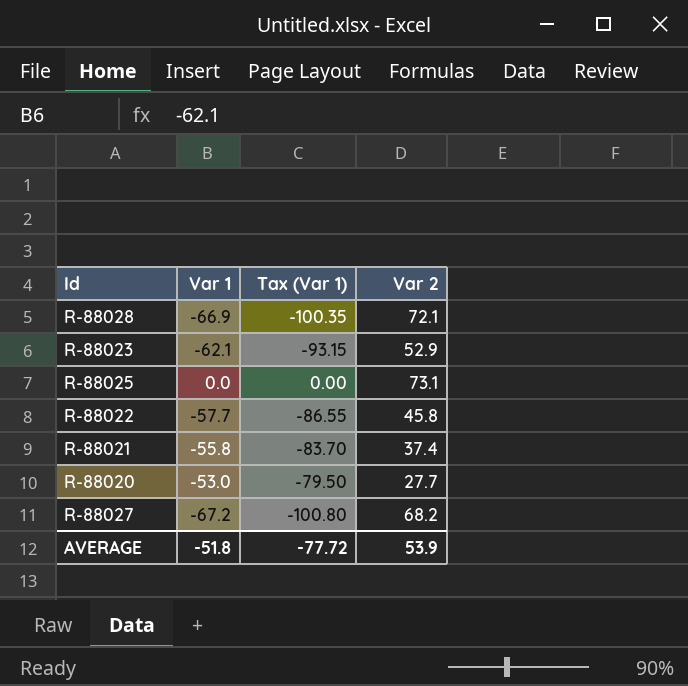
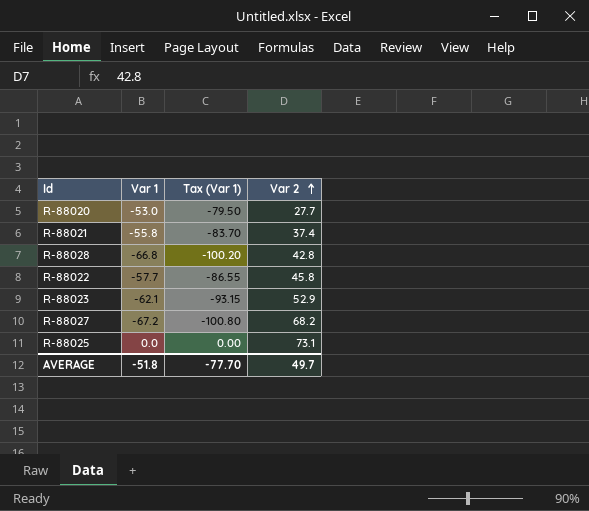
row order: none -> Var 2 ascending
R-88028 | Var 1: -66.9 -> -66.8
R-88028 | Tax (Var 1): -100.35 -> -100.20
R-88028 | Var 2: 72.1 -> 42.8
AVERAGE | Tax (Var 1): -77.72 -> -77.70
AVERAGE | Var 2: 53.9 -> 49.7

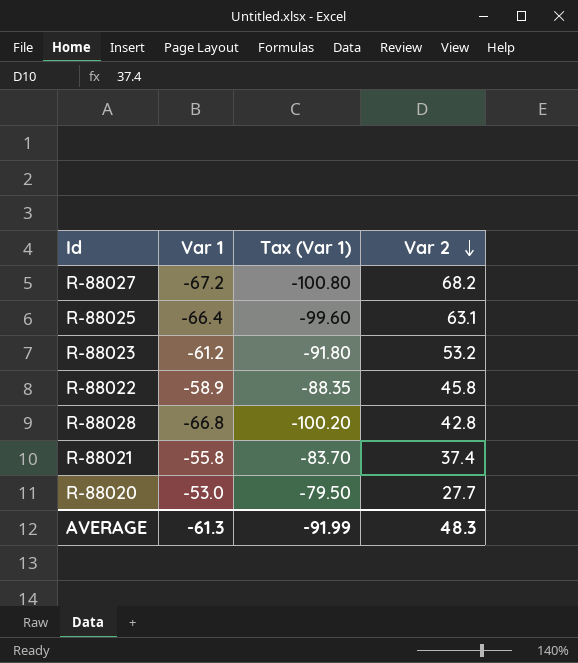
row order: Var 2 ascending -> Var 2 descending
R-88025 | Var 1: 0.0 -> -66.4
R-88025 | Tax (Var 1): 0.00 -> -99.60
R-88025 | Var 2: 73.1 -> 63.1
R-88023 | Var 1: -62.1 -> -61.2
R-88023 | Tax (Var 1): -93.15 -> -91.80
R-88023 | Var 2: 52.9 -> 53.2
R-88022 | Var 1: -57.7 -> -58.9
R-88022 | Tax (Var 1): -86.55 -> -88.35
AVERAGE | Var 1: -51.8 -> -61.3
AVERAGE | Tax (Var 1): -77.70 -> -91.99
AVERAGE | Var 2: 49.7 -> 48.3

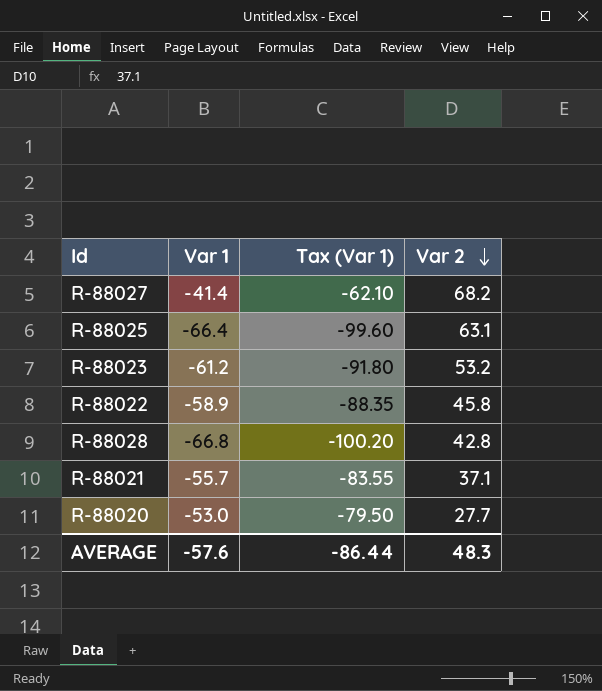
R-88027 | Var 1: -67.2 -> -41.4
R-88027 | Tax (Var 1): -100.80 -> -62.10
R-88021 | Var 1: -55.8 -> -55.7
R-88021 | Tax (Var 1): -83.70 -> -83.55
R-88021 | Var 2: 37.4 -> 37.1
AVERAGE | Var 1: -61.3 -> -57.6
AVERAGE | Tax (Var 1): -91.99 -> -86.44

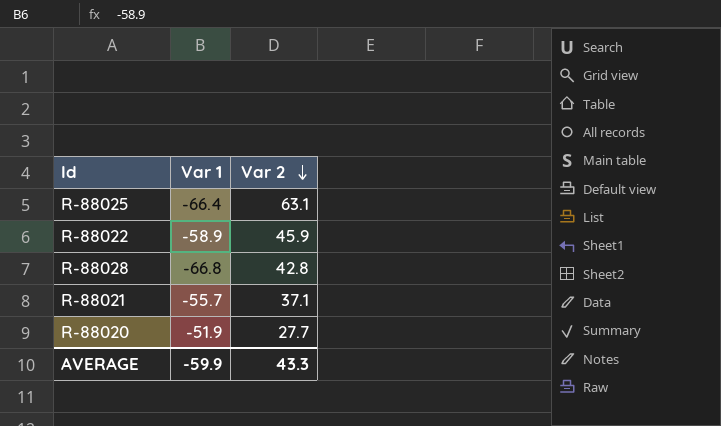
column Tax (Var 1) | formula: [Var 1] * 1.5 -> none
row R-88027: -41.4 | -62.10 | 68.2 -> none
row R-88023: -61.2 | -91.80 | 53.2 -> none
R-88022 | Var 2: 45.8 -> 45.9
R-88020 | Var 1: -53.0 -> -51.9
AVERAGE | Var 1: -57.6 -> -59.9
AVERAGE | Var 2: 48.3 -> 43.3

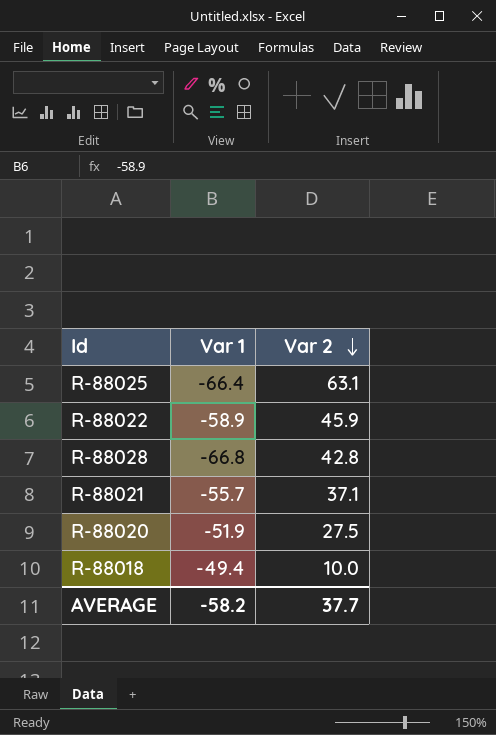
R-88020 | Var 2: 27.7 -> 27.5
row R-88018: none -> -49.4 | 10.0
AVERAGE | Var 1: -59.9 -> -58.2
AVERAGE | Var 2: 43.3 -> 37.7

